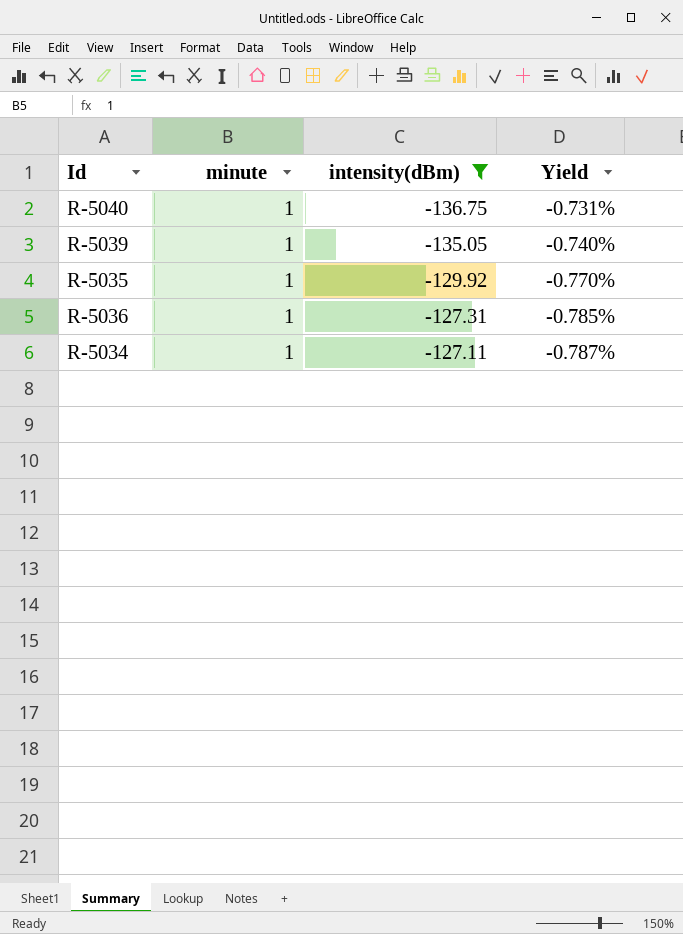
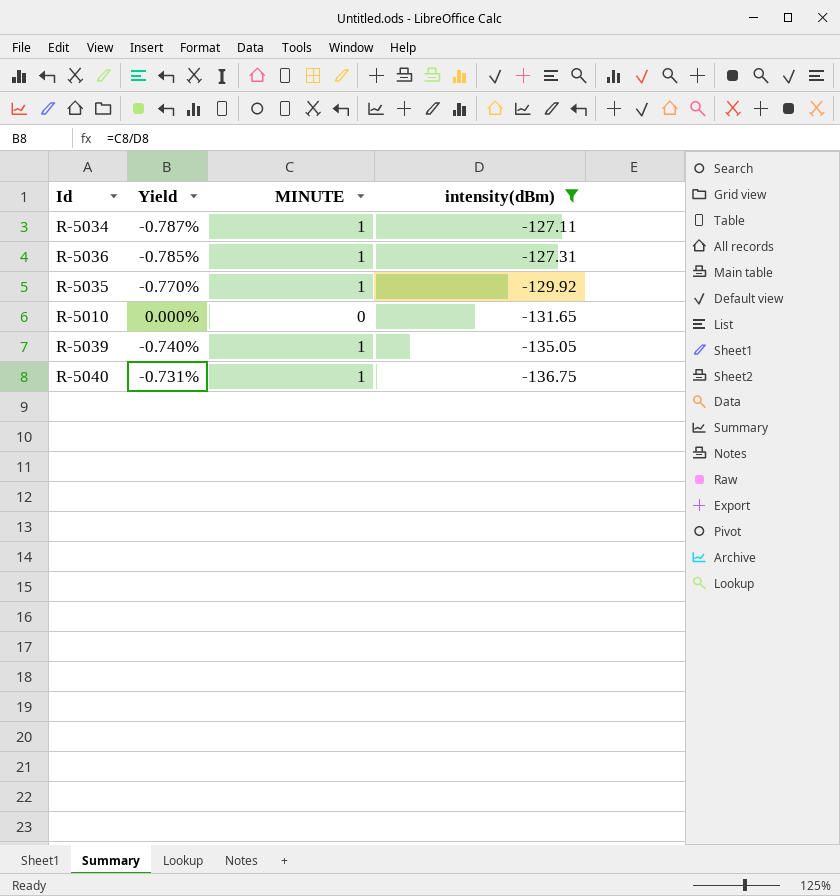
row order: intensity(dBm) ascending -> intensity(dBm) descending
column Yield | position: 4 -> 2
column name: minute -> MINUTE
row R-5010: none -> 0.000% | 0 | -131.65

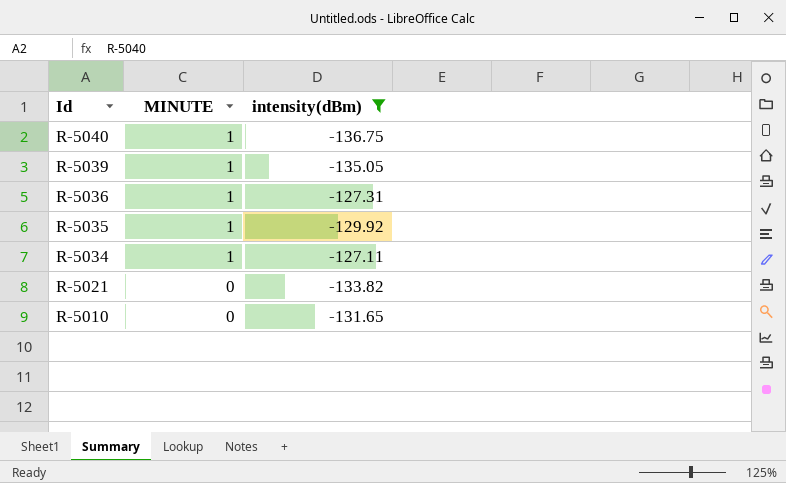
row order: intensity(dBm) descending -> Id descending
column Yield | formula: [MINUTE] / [intensity(dBm)] -> none
row R-5021: none -> 0 | -133.82

